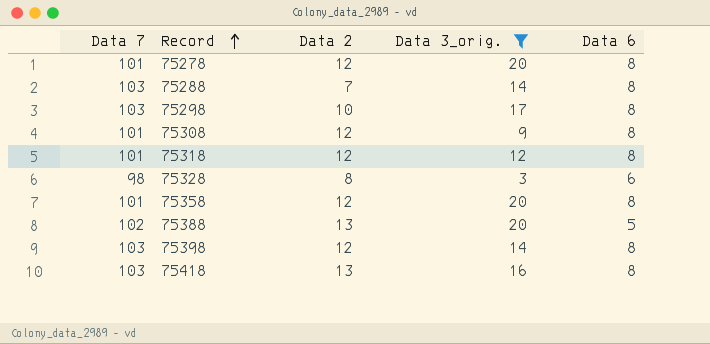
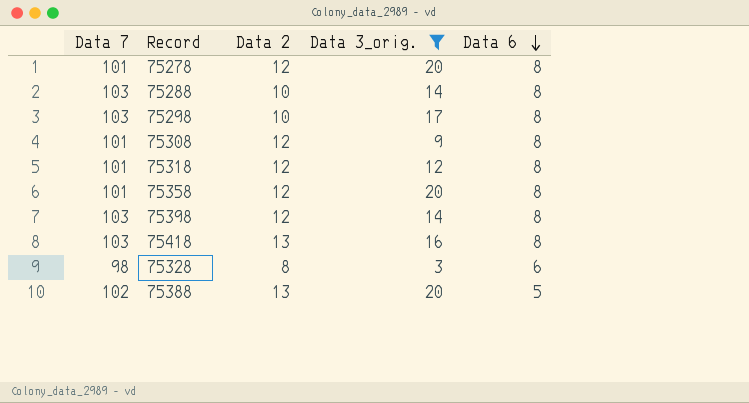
row order: Record ascending -> Data 6 descending
75288 | Data 2: 7 -> 10

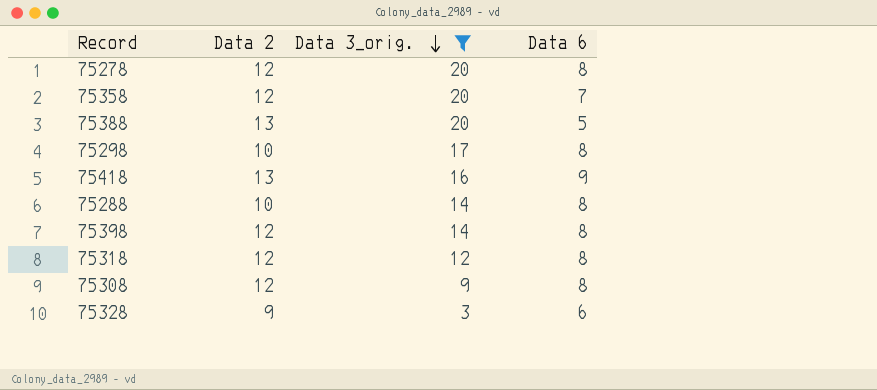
row order: Data 6 descending -> Data 3_orig. descending
column Data 7 | position: 1 -> none
75358 | Data 6: 8 -> 7
75418 | Data 6: 8 -> 9
75328 | Data 2: 8 -> 9

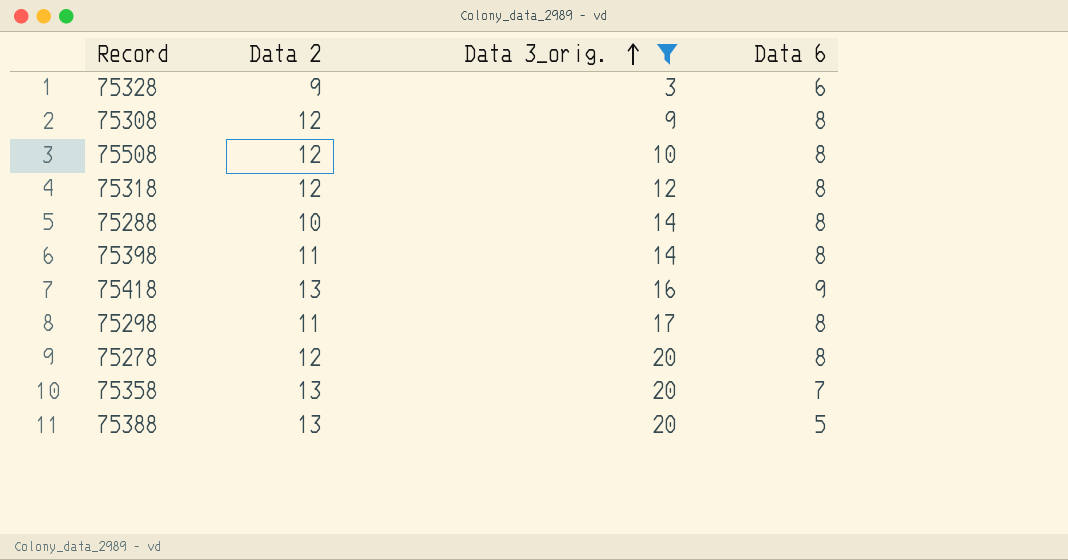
row order: Data 3_orig. descending -> Data 3_orig. ascending
row 75508: none -> 12 | 10 | 8
75398 | Data 2: 12 -> 11
75298 | Data 2: 10 -> 11
75358 | Data 2: 12 -> 13

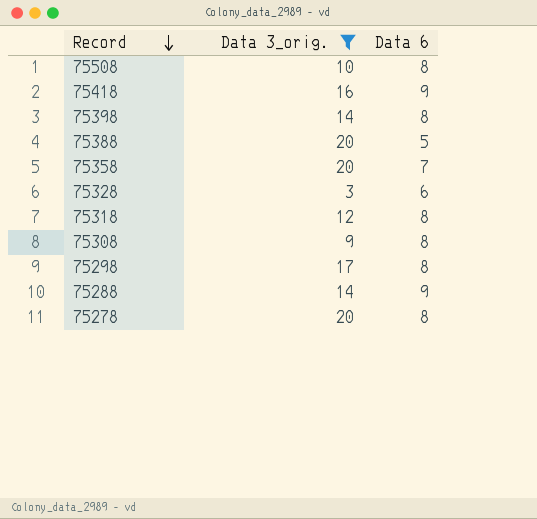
row order: Data 3_orig. ascending -> Record descending
column Data 2 | position: 2 -> none
75288 | Data 6: 8 -> 9

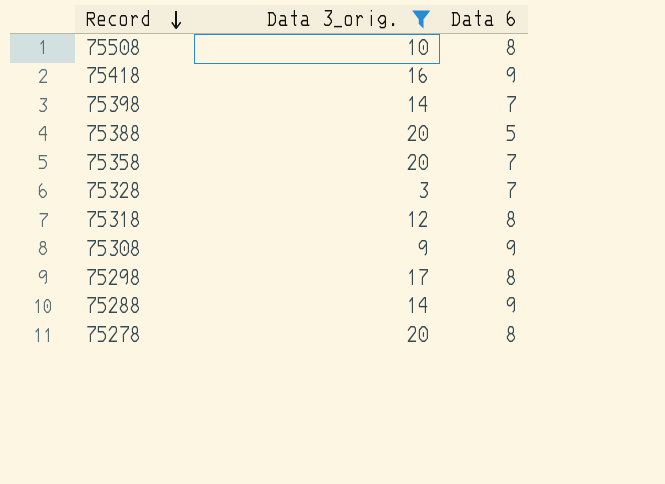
75398 | Data 6: 8 -> 7
75328 | Data 6: 6 -> 7
75308 | Data 6: 8 -> 9

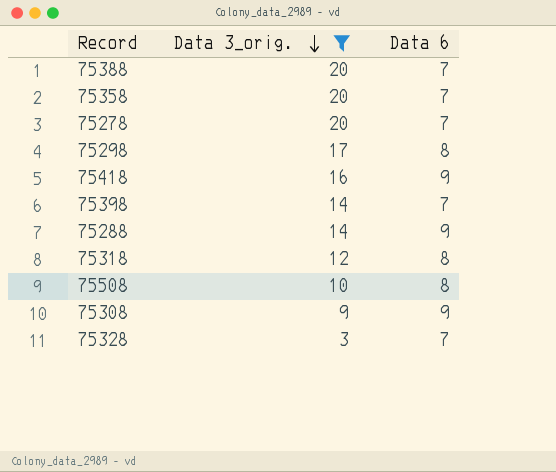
row order: Record descending -> Data 3_orig. descending
75388 | Data 6: 5 -> 7
75278 | Data 6: 8 -> 7

